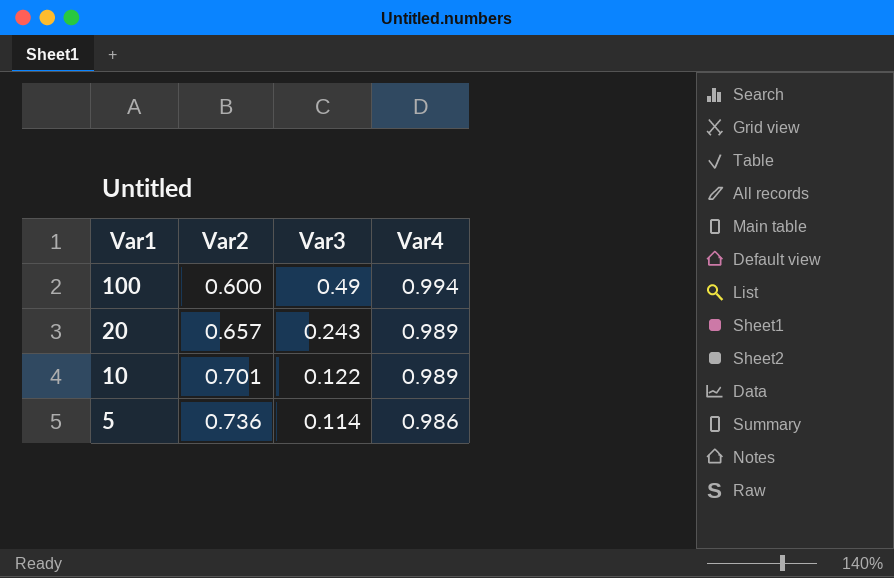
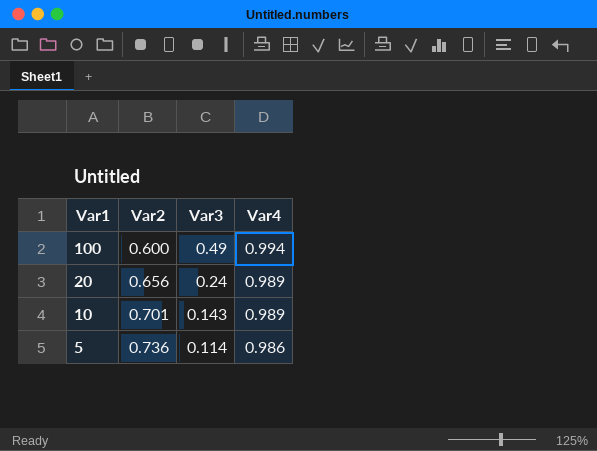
20 | Var2: 0.657 -> 0.656
20 | Var3: 0.243 -> 0.24
10 | Var3: 0.122 -> 0.143

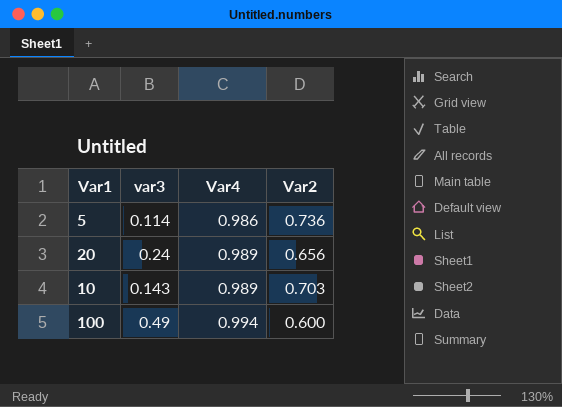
row order: Var1 descending -> Var4 ascending
column name: Var3 -> var3
column Var2 | position: 2 -> 4
10 | Var2: 0.701 -> 0.703

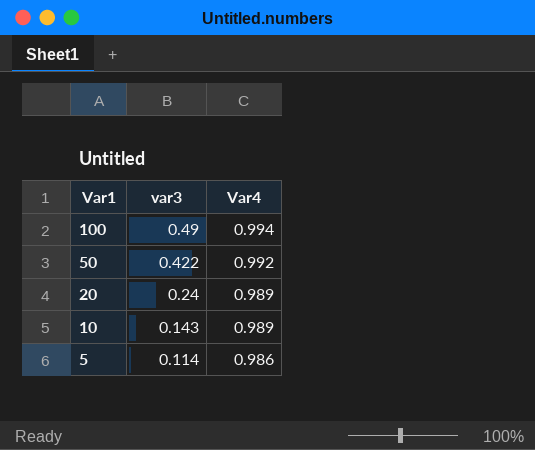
row order: Var4 ascending -> Var1 descending
column Var2 | position: 4 -> none
row 50: none -> 0.422 | 0.992

